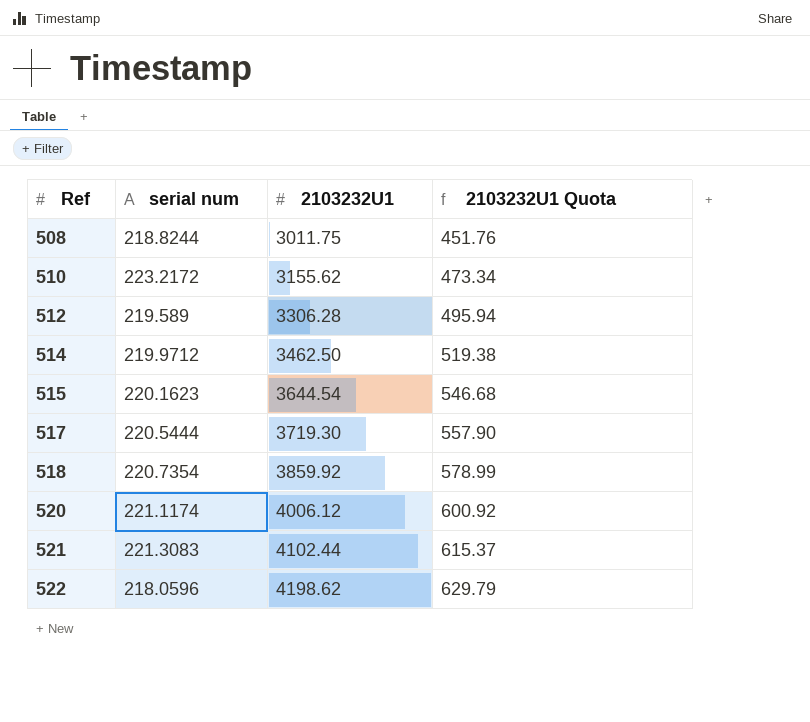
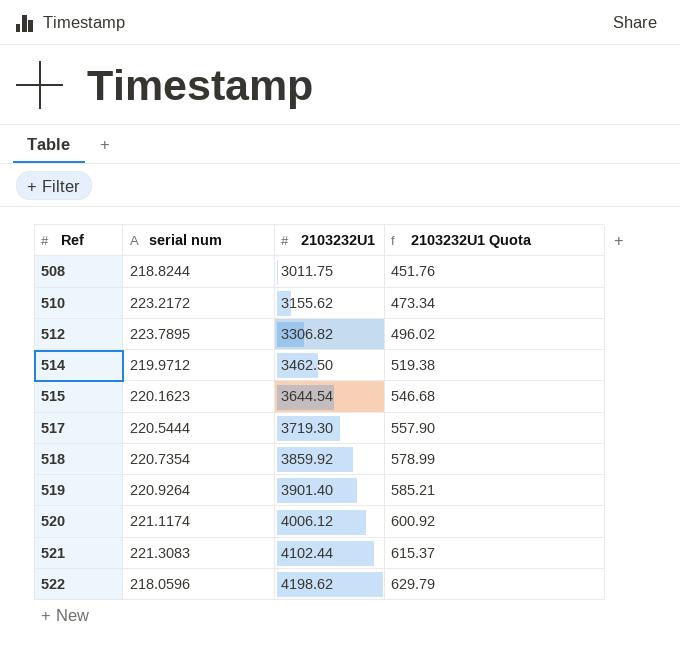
512 | serial num: 219.589 -> 223.7895
512 | 2103232U1: 3306.28 -> 3306.82
512 | 2103232U1 Quota: 495.94 -> 496.02
row 519: none -> 220.9264 | 3901.40 | 585.21

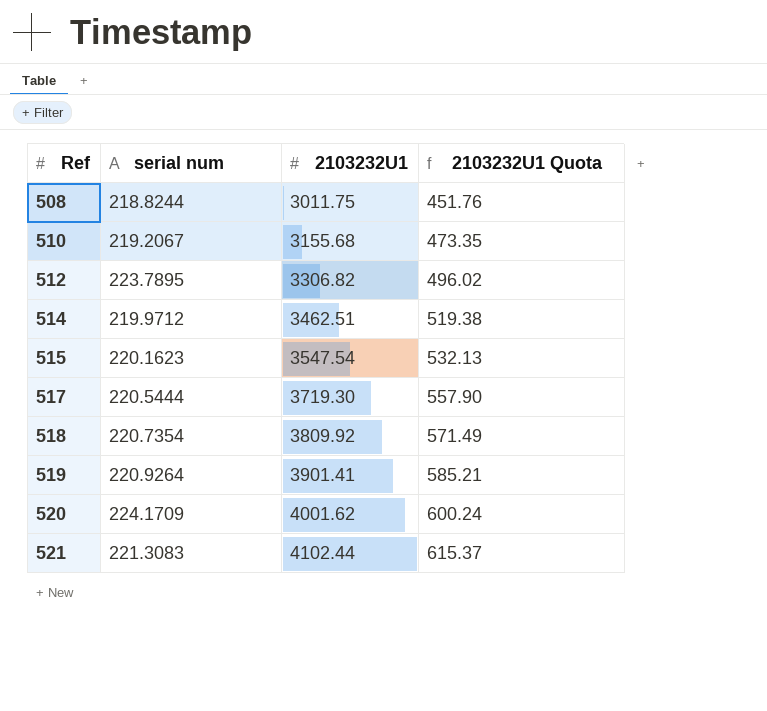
row 522: 218.0596 | 4198.62 | 629.79 -> none
510 | serial num: 223.2172 -> 219.2067
510 | 2103232U1: 3155.62 -> 3155.68
510 | 2103232U1 Quota: 473.34 -> 473.35
514 | 2103232U1: 3462.50 -> 3462.51
515 | 2103232U1: 3644.54 -> 3547.54
515 | 2103232U1 Quota: 546.68 -> 532.13
518 | 2103232U1: 3859.92 -> 3809.92
518 | 2103232U1 Quota: 578.99 -> 571.49
519 | 2103232U1: 3901.40 -> 3901.41
520 | serial num: 221.1174 -> 224.1709
520 | 2103232U1: 4006.12 -> 4001.62
520 | 2103232U1 Quota: 600.92 -> 600.24

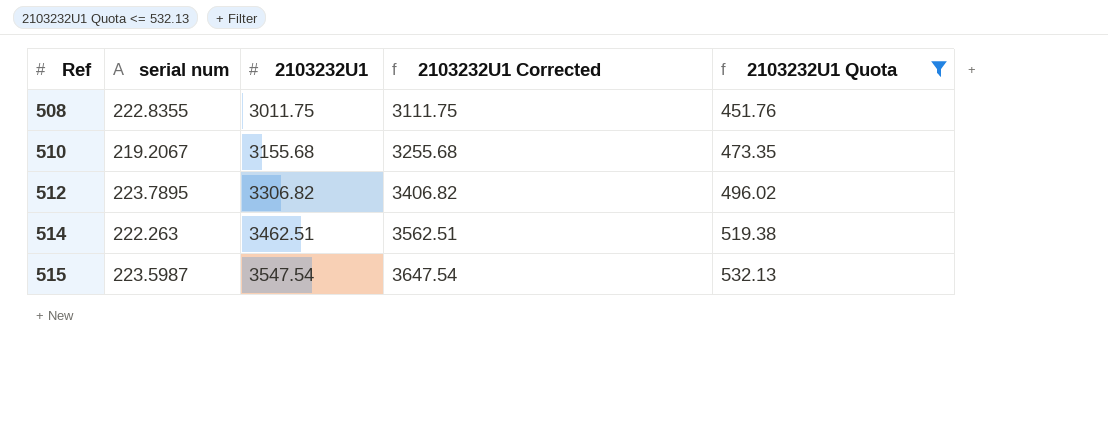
filter: none -> 2103232U1 Quota <= 532.13
column 2103232U1 Corrected | formula: none -> [2103232U1] + 100
508 | serial num: 218.8244 -> 222.8355
514 | serial num: 219.9712 -> 222.263
515 | serial num: 220.1623 -> 223.5987

